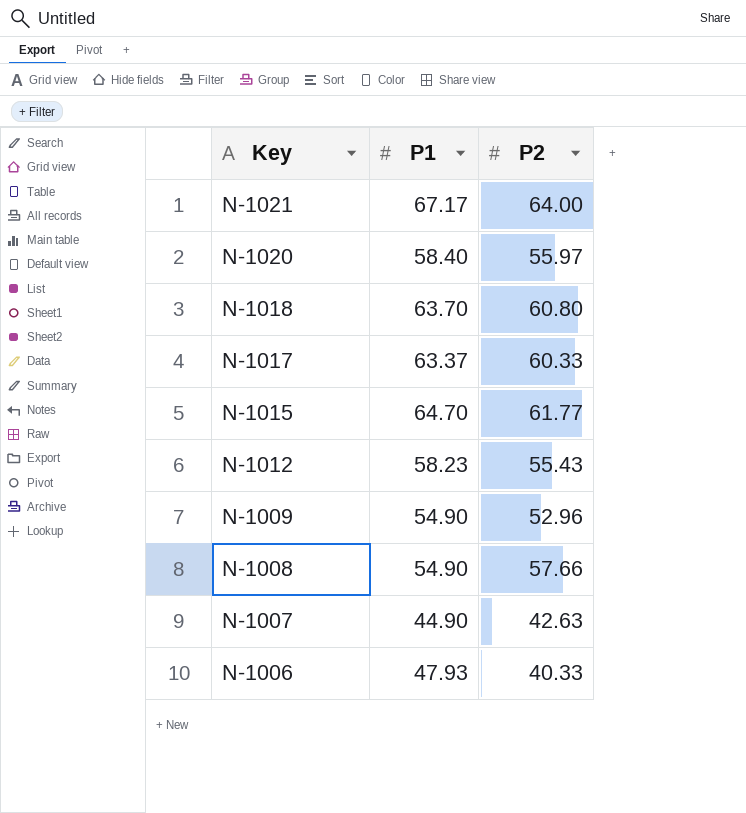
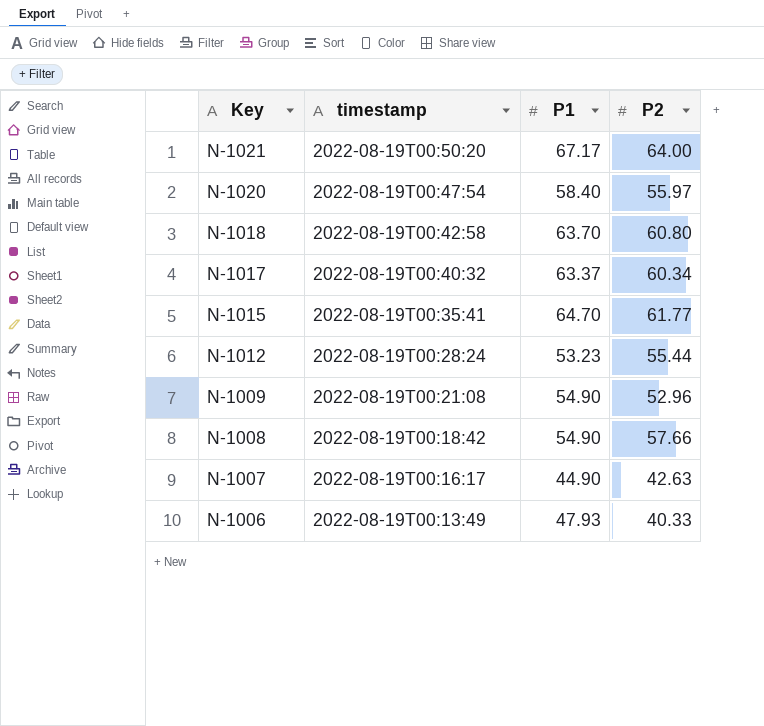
column timestamp | position: none -> 2
N-1017 | P2: 60.33 -> 60.34
N-1012 | P1: 58.23 -> 53.23
N-1012 | P2: 55.43 -> 55.44

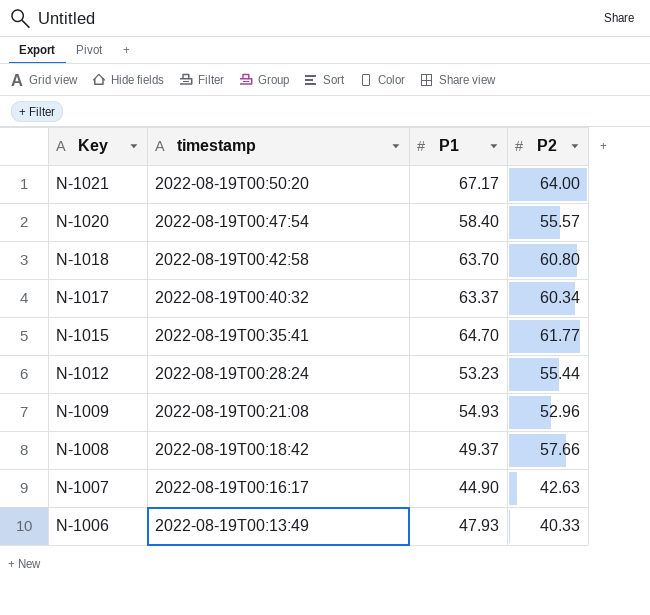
N-1020 | P2: 55.97 -> 55.57
N-1009 | P1: 54.90 -> 54.93
N-1008 | P1: 54.90 -> 49.37

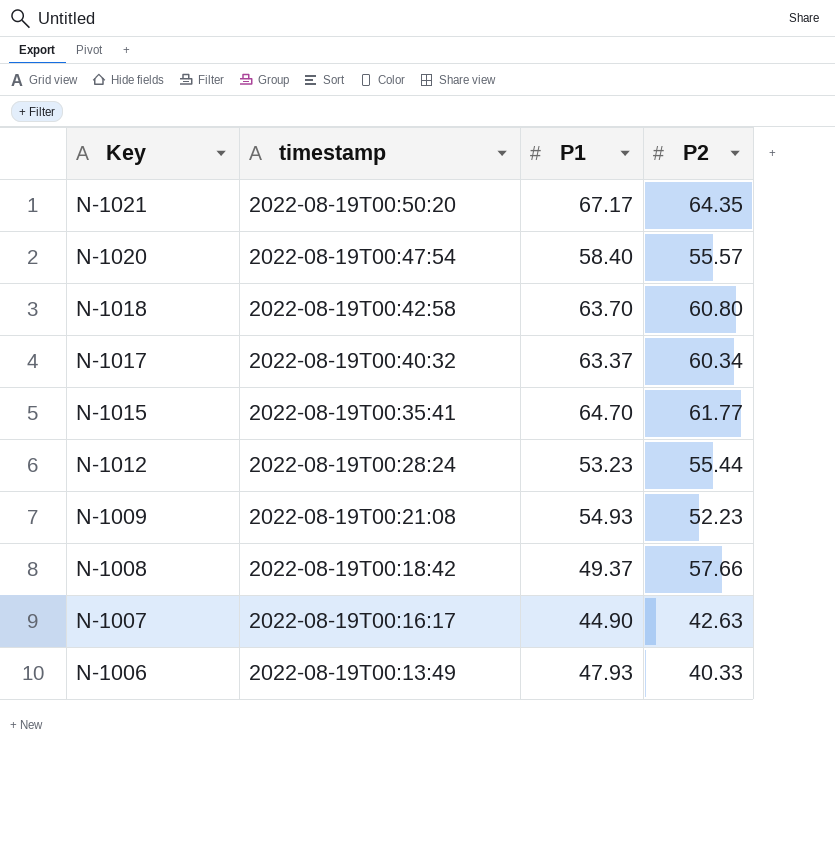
N-1021 | P2: 64.00 -> 64.35
N-1009 | P2: 52.96 -> 52.23

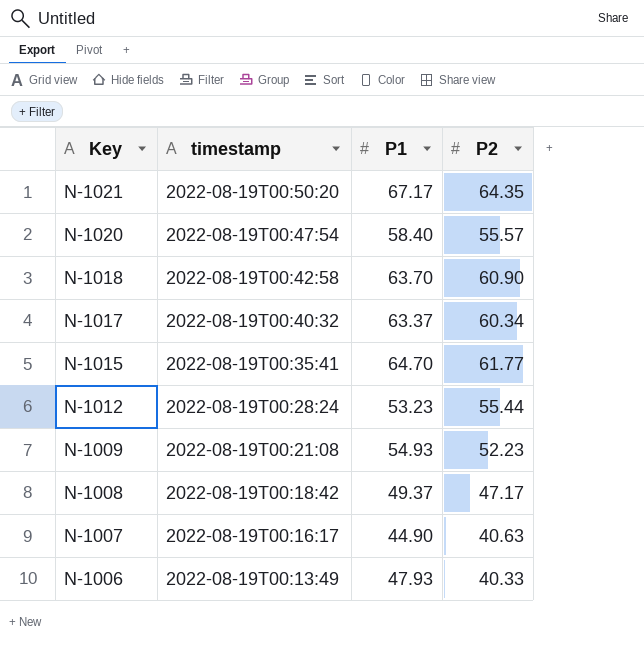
N-1018 | P2: 60.80 -> 60.90
N-1008 | P2: 57.66 -> 47.17
N-1007 | P2: 42.63 -> 40.63

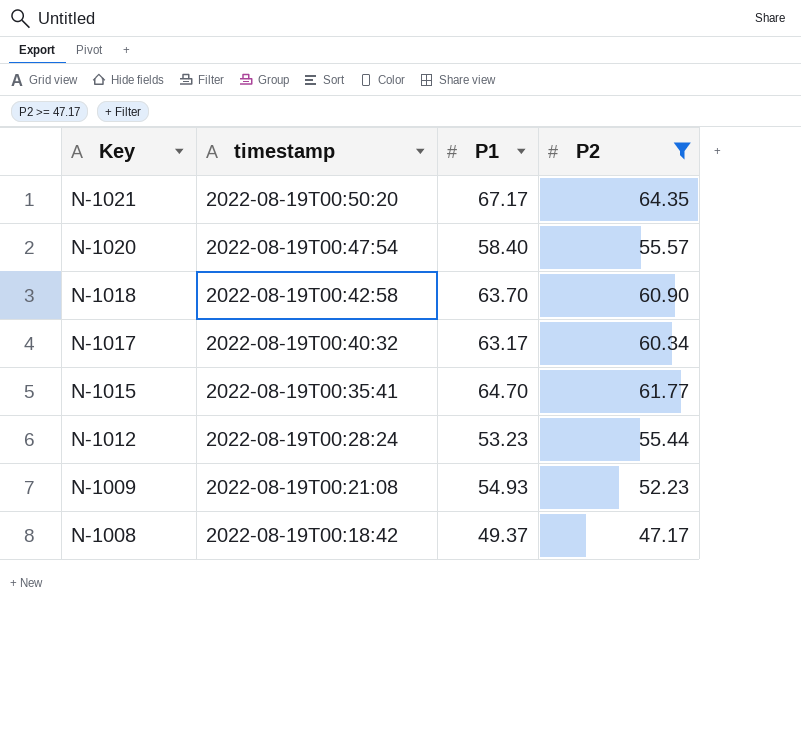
filter: none -> P2 >= 47.17
N-1017 | P1: 63.37 -> 63.17

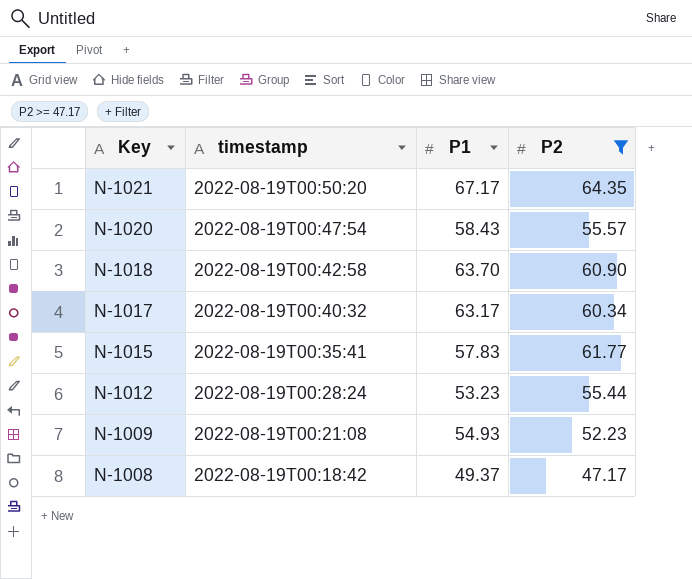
N-1020 | P1: 58.40 -> 58.43
N-1015 | P1: 64.70 -> 57.83

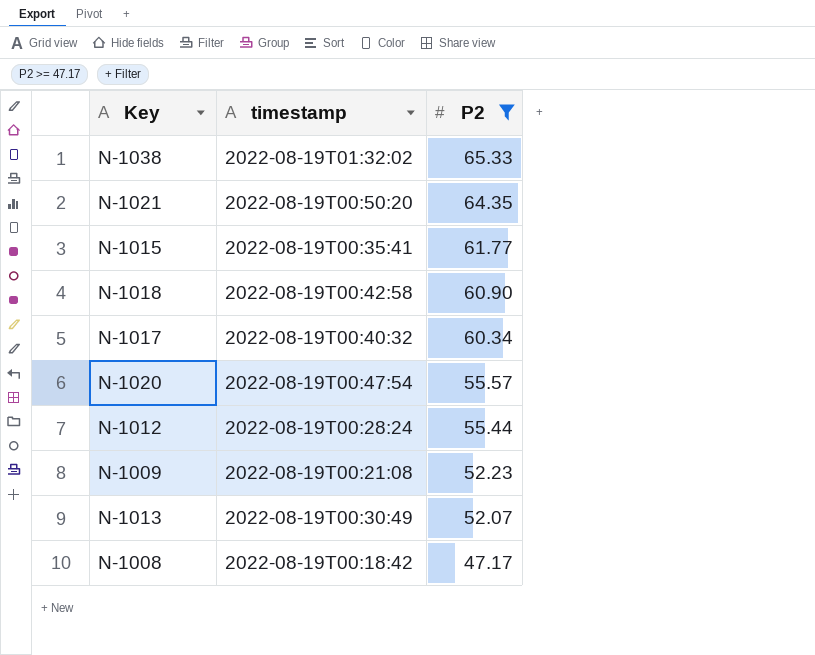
row order: Key descending -> P2 descending
column P1 | position: 3 -> none
row N-1038: none -> 2022-08-19T01:32:02 | 65.33
row N-1013: none -> 2022-08-19T00:30:49 | 52.07

